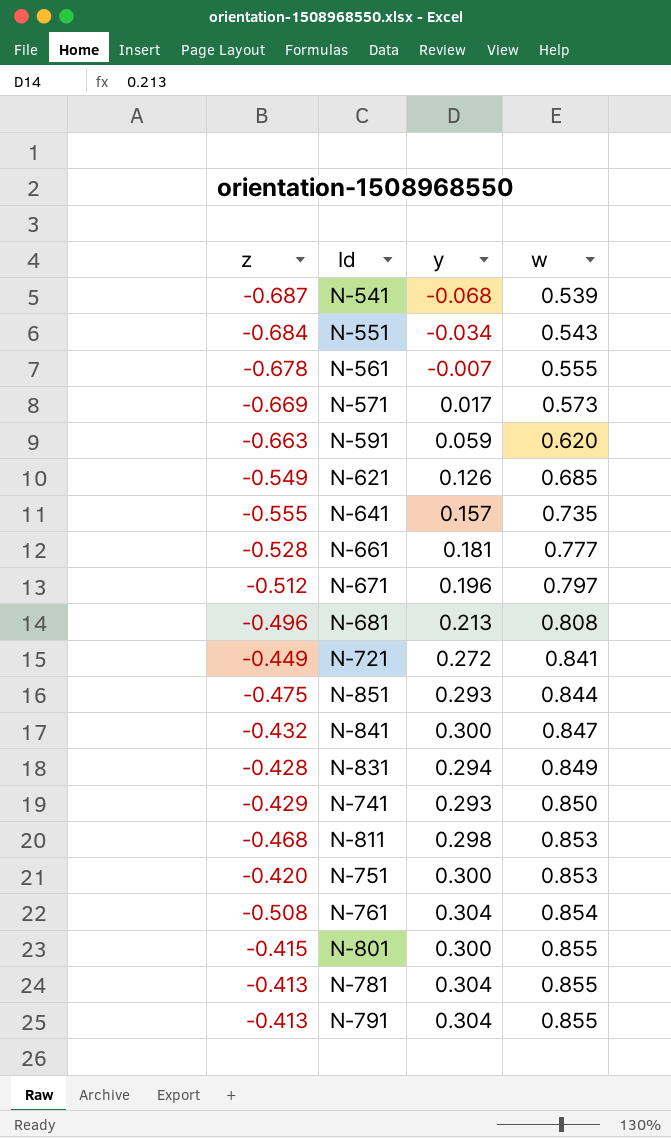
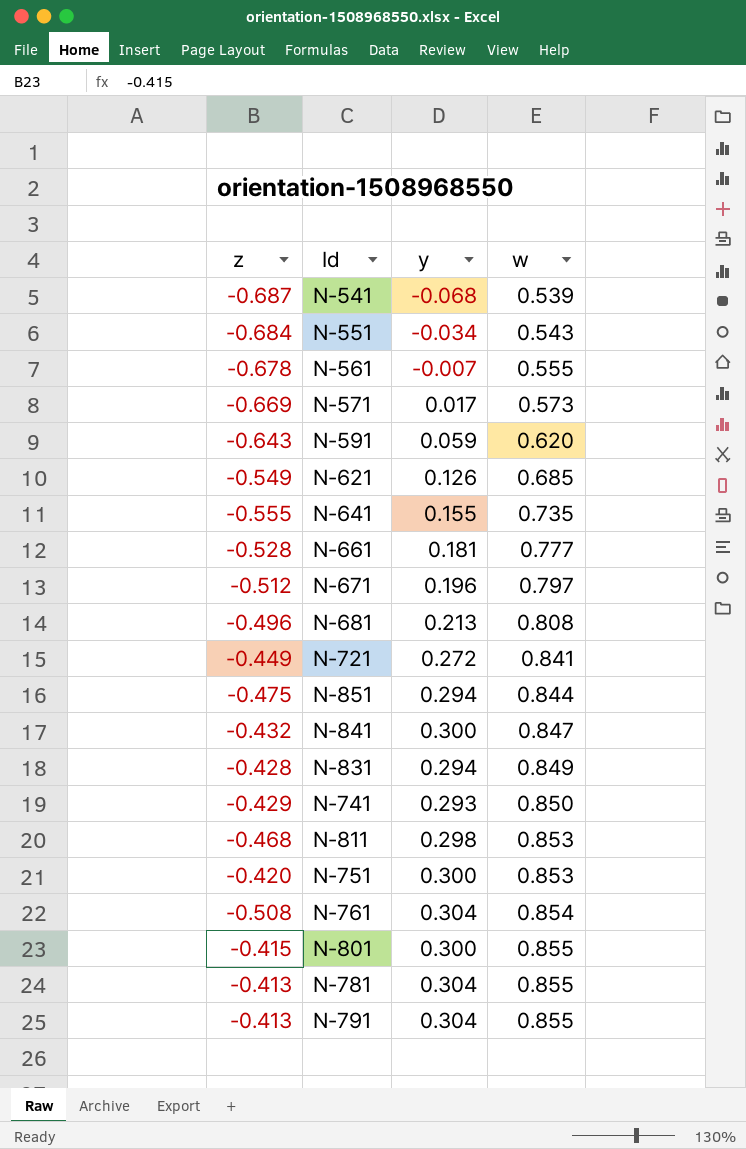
N-591 | z: -0.663 -> -0.643
N-641 | y: 0.157 -> 0.155
N-851 | y: 0.293 -> 0.294

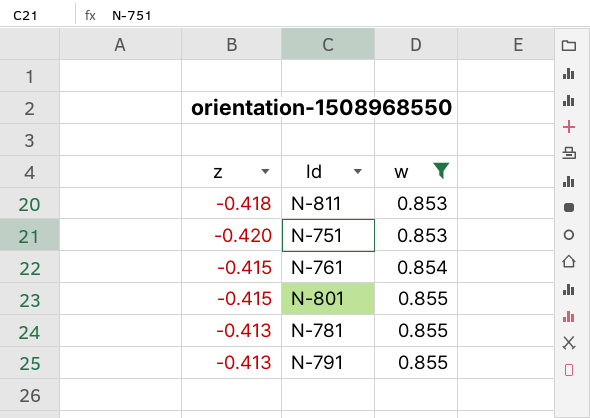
filter: none -> w >= 0.853
column y | position: 3 -> none
N-811 | z: -0.468 -> -0.418
N-761 | z: -0.508 -> -0.415

